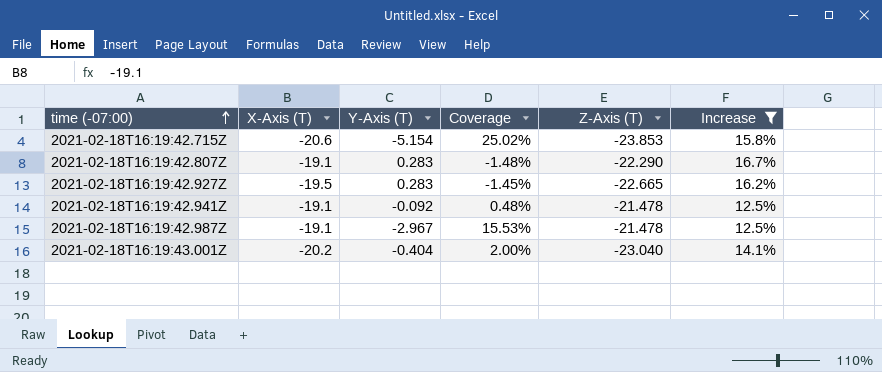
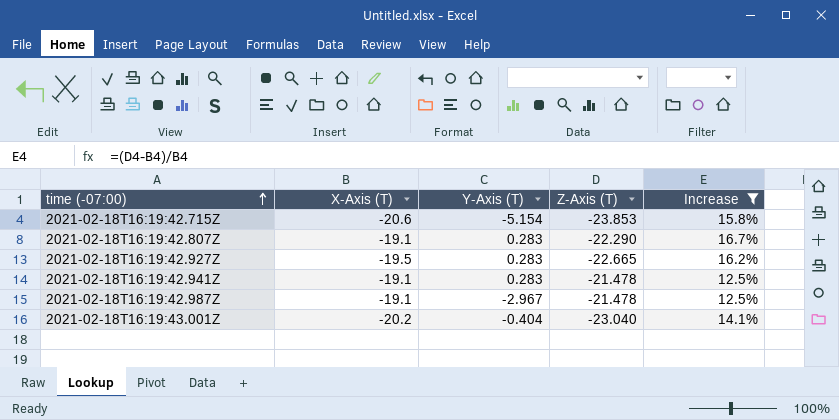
column Coverage | formula: [Y-Axis (T)] / [X-Axis (T)] -> none
2021-02-18T16:19:42.941Z | Y-Axis (T): -0.092 -> 0.283

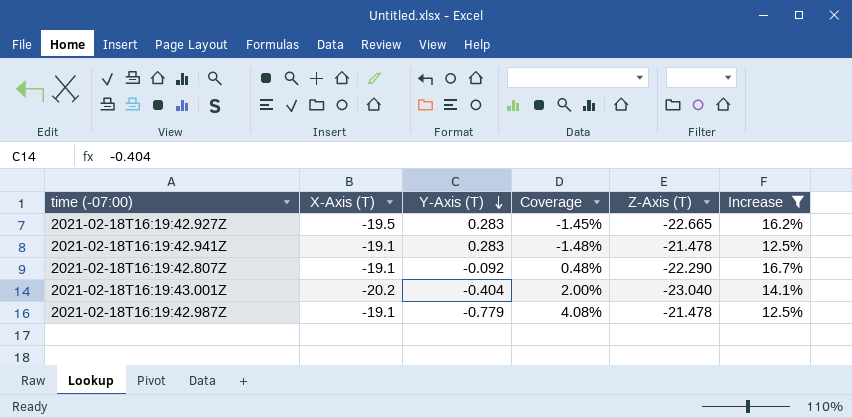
row order: time (-07:00) ascending -> Y-Axis (T) descending
column Coverage | formula: none -> [Y-Axis (T)] / [X-Axis (T)]
row 2021-02-18T16:19:42.715Z: -20.6 | -5.154 | -23.853 | 15.8% -> none
2021-02-18T16:19:42.807Z | Y-Axis (T): 0.283 -> -0.092
2021-02-18T16:19:42.987Z | Y-Axis (T): -2.967 -> -0.779

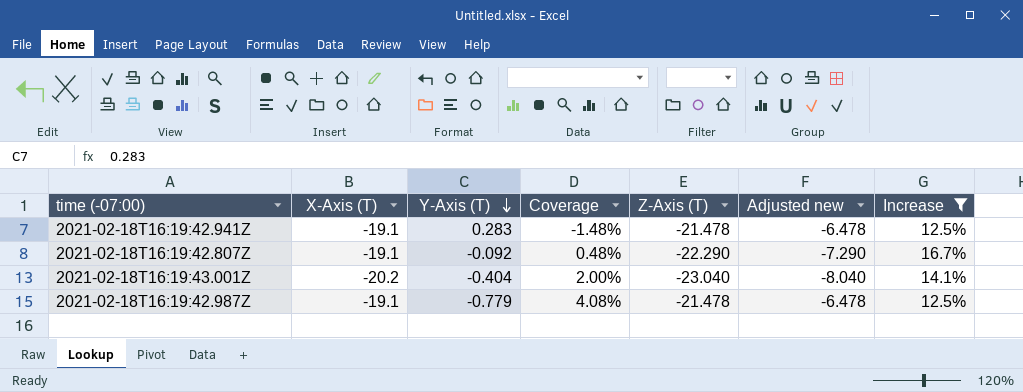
column Adjusted new | formula: none -> [Z-Axis (T)] + 15
row 2021-02-18T16:19:42.927Z: -19.5 | 0.283 | -1.45% | -22.665 | 16.2% -> none

